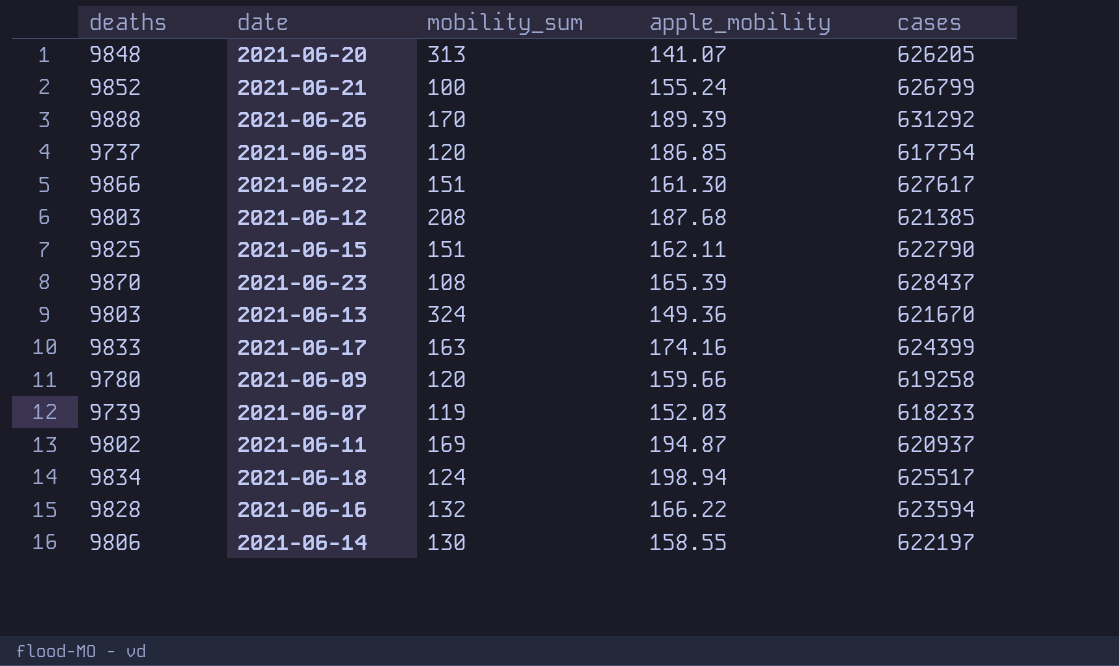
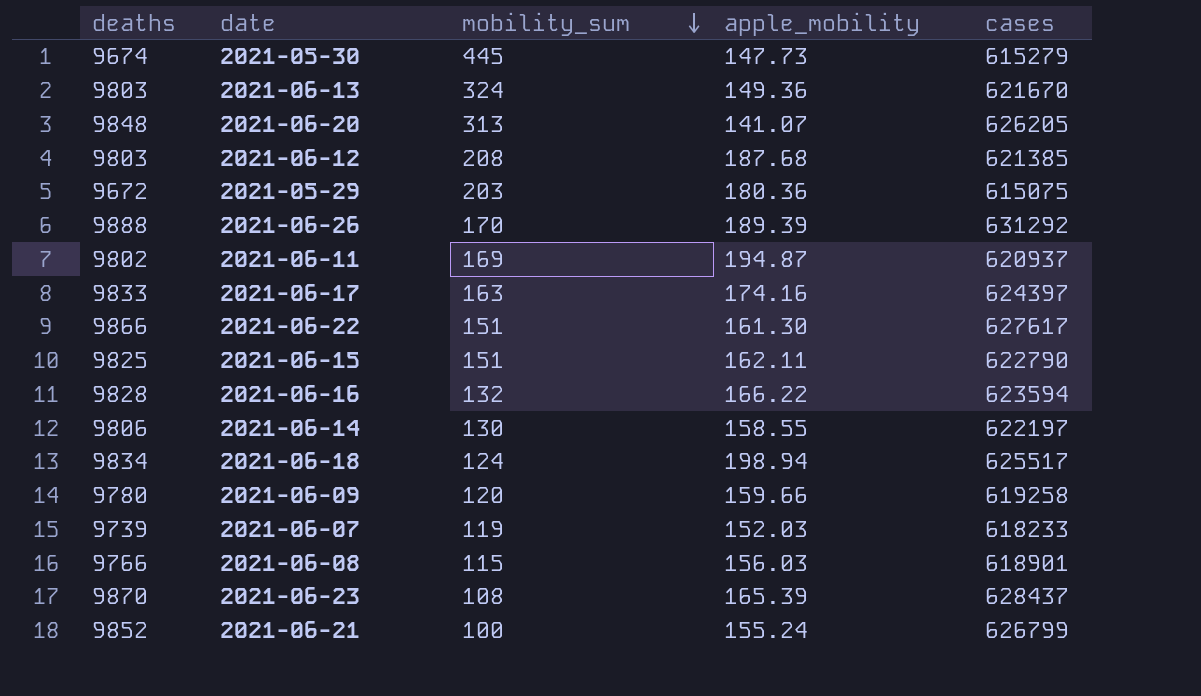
row order: none -> mobility_sum descending
row 2021-06-05: 9737 | 120 | 186.85 | 617754 -> none
row 2021-05-30: none -> 9674 | 445 | 147.73 | 615279
row 2021-05-29: none -> 9672 | 203 | 180.36 | 615075
2021-06-17 | cases: 624399 -> 624397
row 2021-06-08: none -> 9766 | 115 | 156.03 | 618901

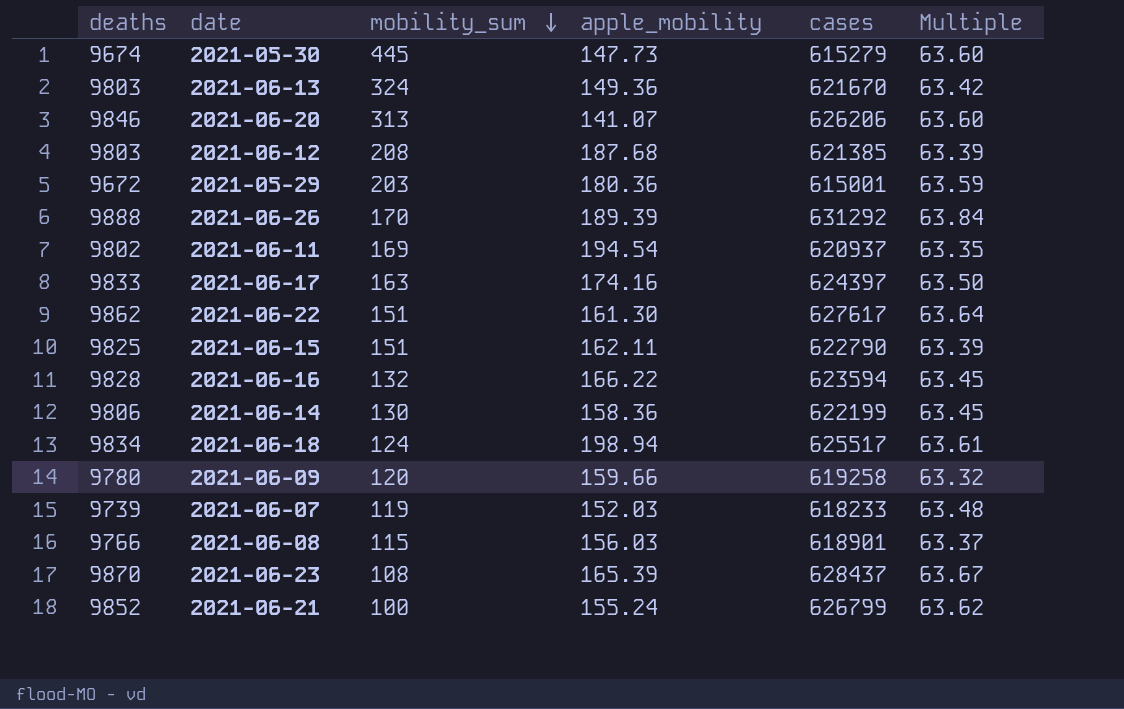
column Multiple | formula: none -> [cases] / [deaths]
2021-06-20 | deaths: 9848 -> 9846
2021-06-20 | cases: 626205 -> 626206
2021-05-29 | cases: 615075 -> 615001
2021-06-11 | apple_mobility: 194.87 -> 194.54
2021-06-22 | deaths: 9866 -> 9862
2021-06-14 | apple_mobility: 158.55 -> 158.36
2021-06-14 | cases: 622197 -> 622199

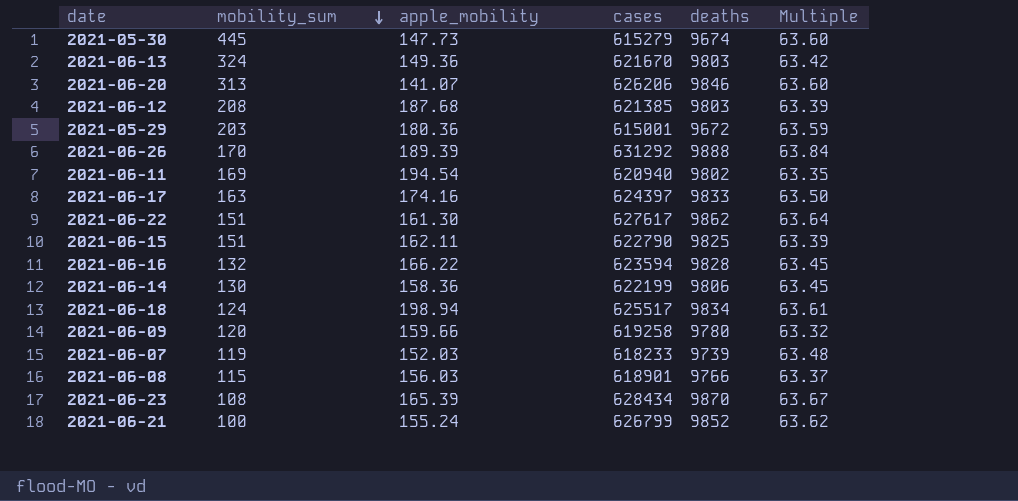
column deaths | position: 1 -> 5
2021-06-11 | cases: 620937 -> 620940
2021-06-23 | cases: 628437 -> 628434

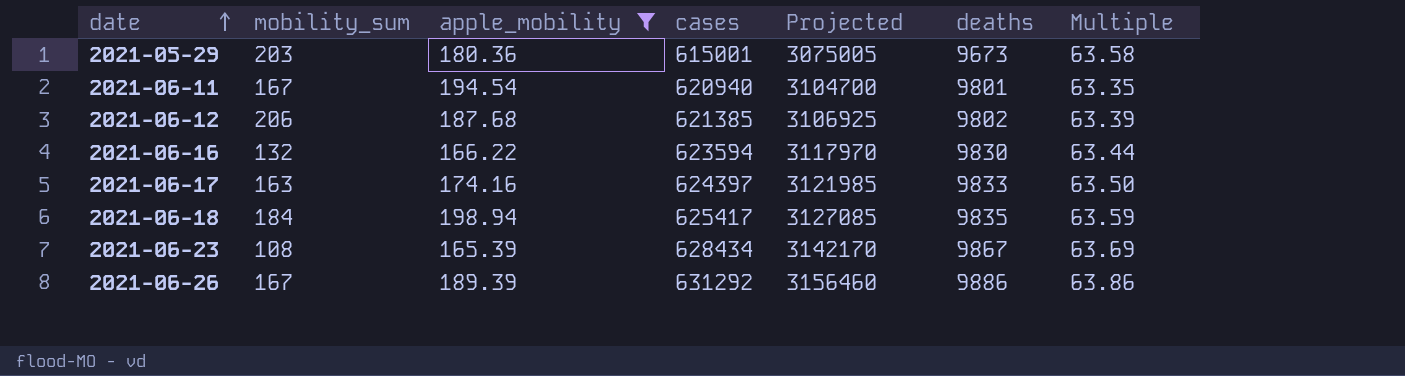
filter: none -> apple_mobility >= 165.39
row order: mobility_sum descending -> date ascending
column Projected | formula: none -> [cases] * 5
2021-05-29 | deaths: 9672 -> 9673
2021-05-29 | Multiple: 63.59 -> 63.58
2021-06-11 | mobility_sum: 169 -> 167
2021-06-11 | deaths: 9802 -> 9801
2021-06-12 | mobility_sum: 208 -> 206
2021-06-12 | deaths: 9803 -> 9802
2021-06-16 | deaths: 9828 -> 9830
2021-06-16 | Multiple: 63.45 -> 63.44
2021-06-18 | mobility_sum: 124 -> 184
2021-06-18 | cases: 625517 -> 625417
2021-06-18 | deaths: 9834 -> 9835
2021-06-18 | Multiple: 63.61 -> 63.59
2021-06-23 | deaths: 9870 -> 9867
2021-06-23 | Multiple: 63.67 -> 63.69
2021-06-26 | mobility_sum: 170 -> 167
2021-06-26 | deaths: 9888 -> 9886
2021-06-26 | Multiple: 63.84 -> 63.86

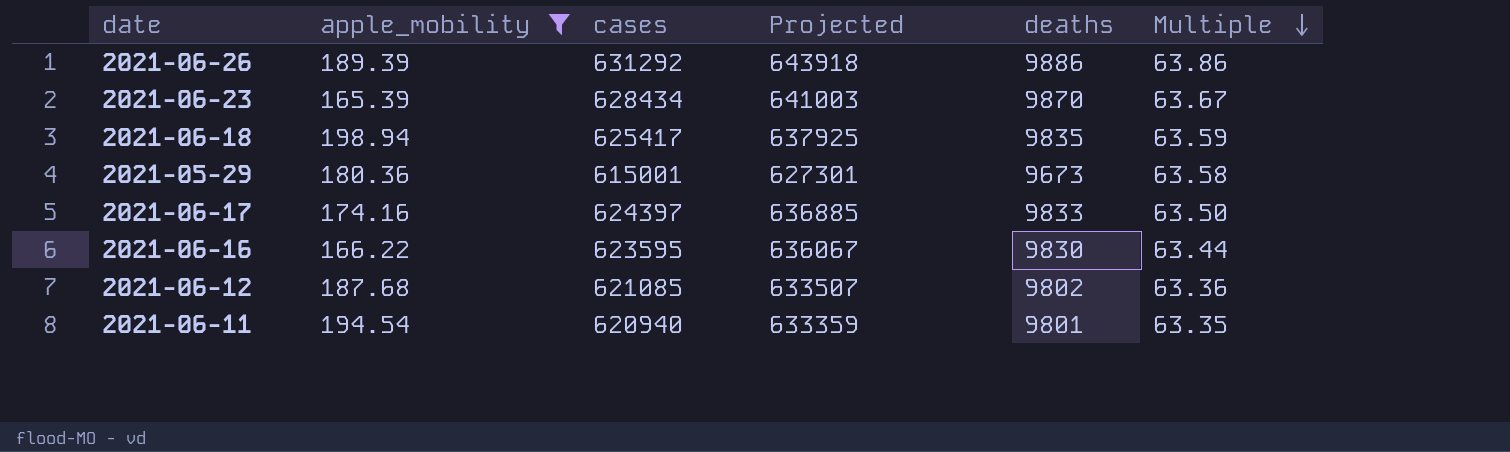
row order: date ascending -> Multiple descending
column mobility_sum | position: 2 -> none
column Projected | formula: [cases] * 5 -> [cases] * 1.02
2021-06-23 | deaths: 9867 -> 9870
2021-06-23 | Multiple: 63.69 -> 63.67
2021-06-16 | cases: 623594 -> 623595
2021-06-12 | cases: 621385 -> 621085
2021-06-12 | Multiple: 63.39 -> 63.36

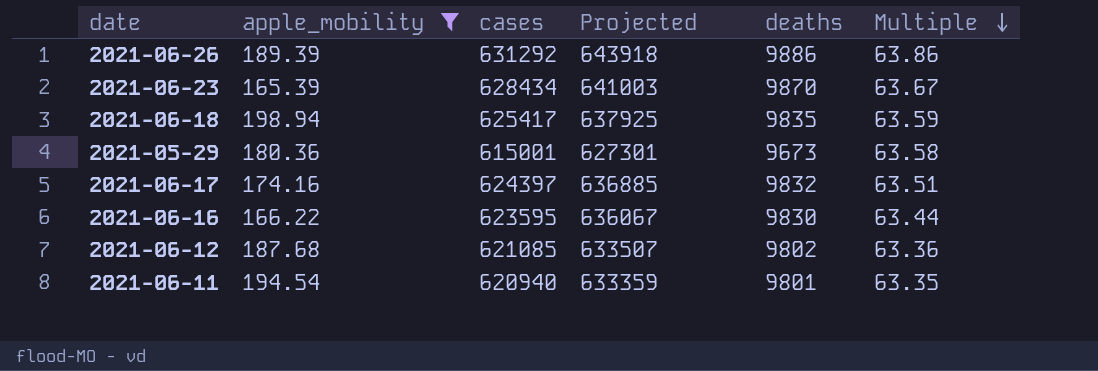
2021-06-17 | deaths: 9833 -> 9832
2021-06-17 | Multiple: 63.50 -> 63.51

